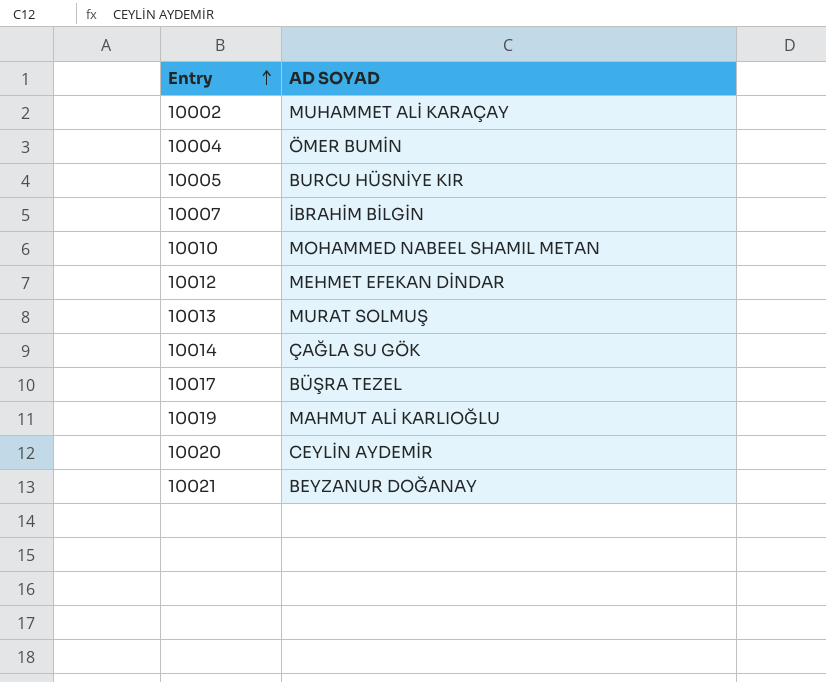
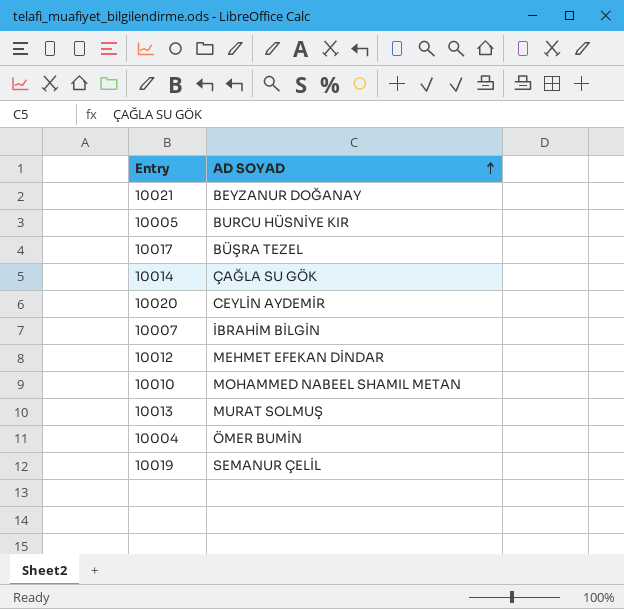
row order: Entry ascending -> AD SOYAD ascending
row 10002: MUHAMMET ALİ KARAÇAY -> none
10019 | AD SOYAD: MAHMUT ALİ KARLIOĞLU -> SEMANUR ÇELİL

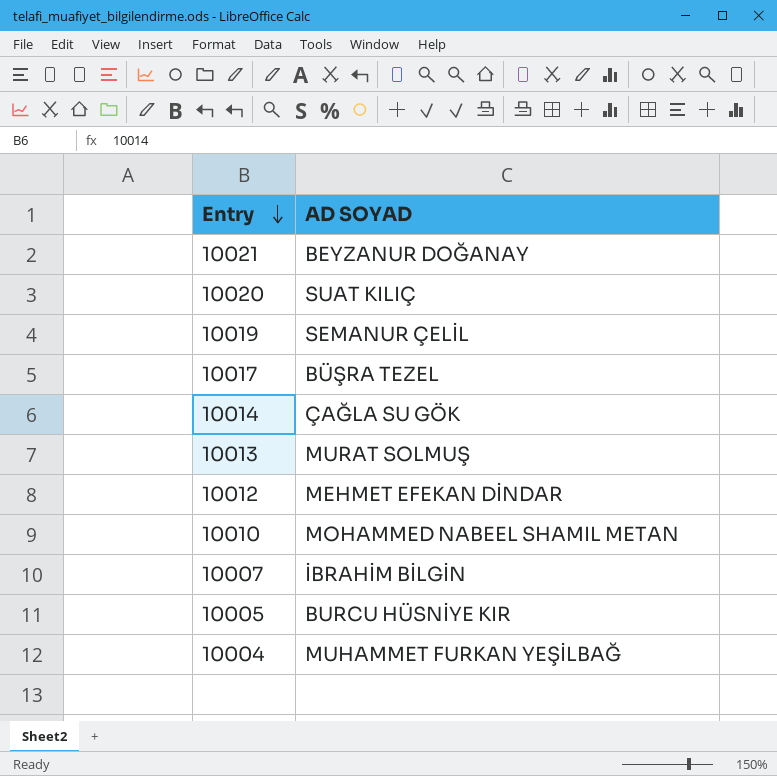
row order: AD SOYAD ascending -> Entry descending
10020 | AD SOYAD: CEYLİN AYDEMİR -> SUAT KILIÇ
10004 | AD SOYAD: ÖMER BUMİN -> MUHAMMET FURKAN YEŞİLBAĞ

